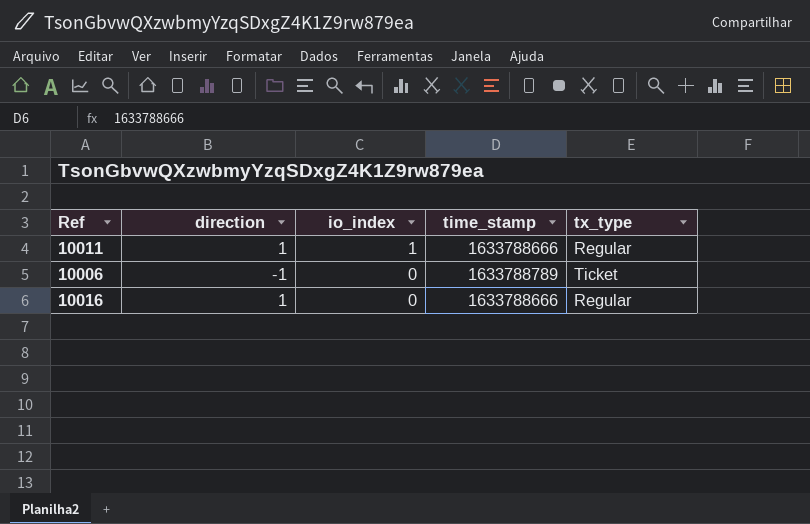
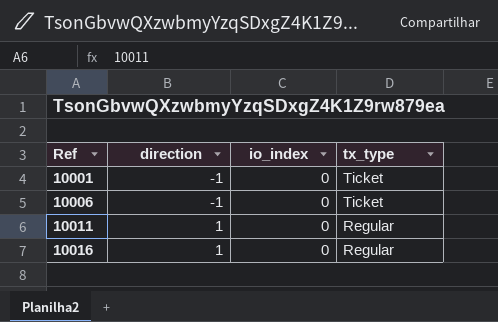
row order: io_index descending -> Ref ascending
column time_stamp | position: 4 -> none
row 10001: none -> -1 | 0 | Ticket
10011 | io_index: 1 -> 0

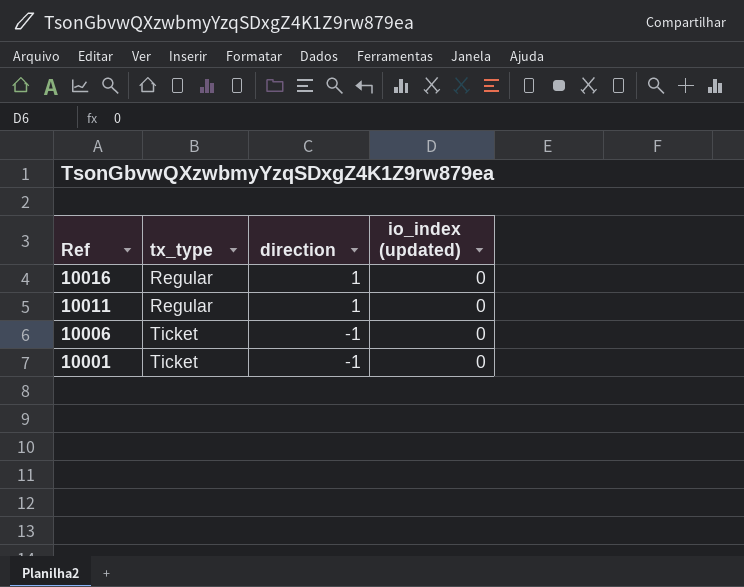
row order: Ref ascending -> Ref descending
column tx_type | position: 4 -> 2
column name: io_index -> io_index (updated)

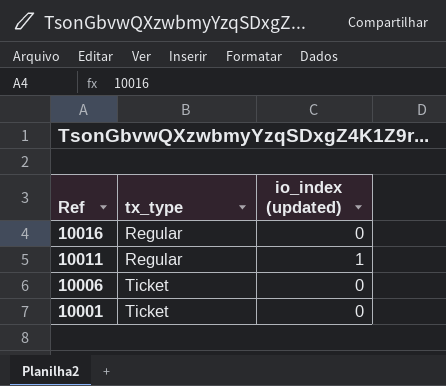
column direction | position: 3 -> none
10011 | io_index (updated): 0 -> 1

